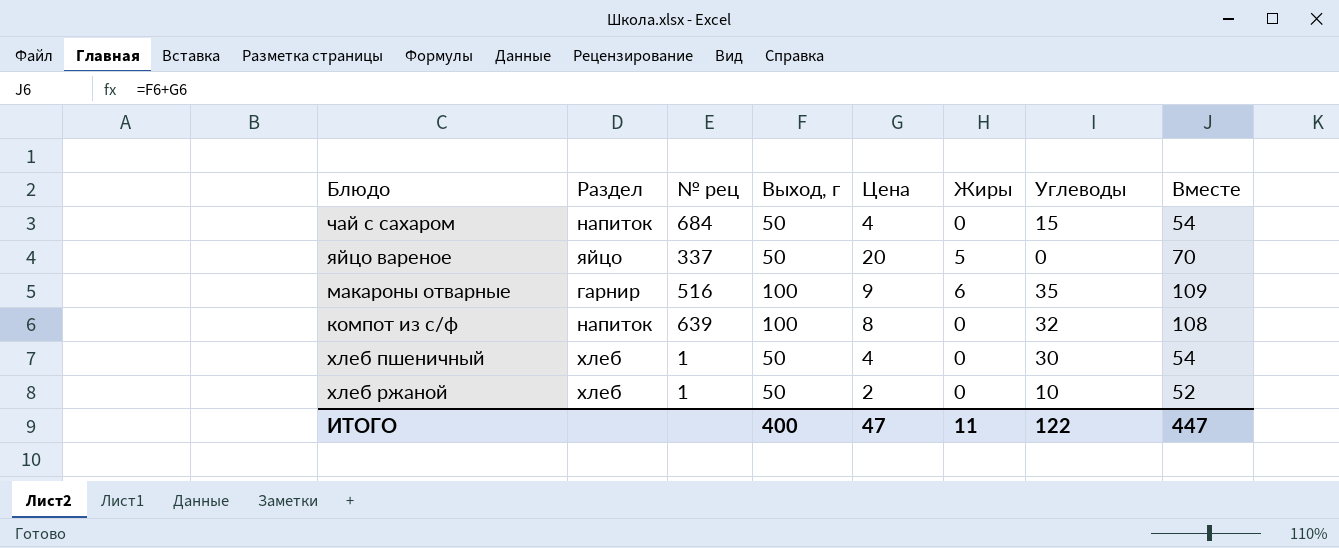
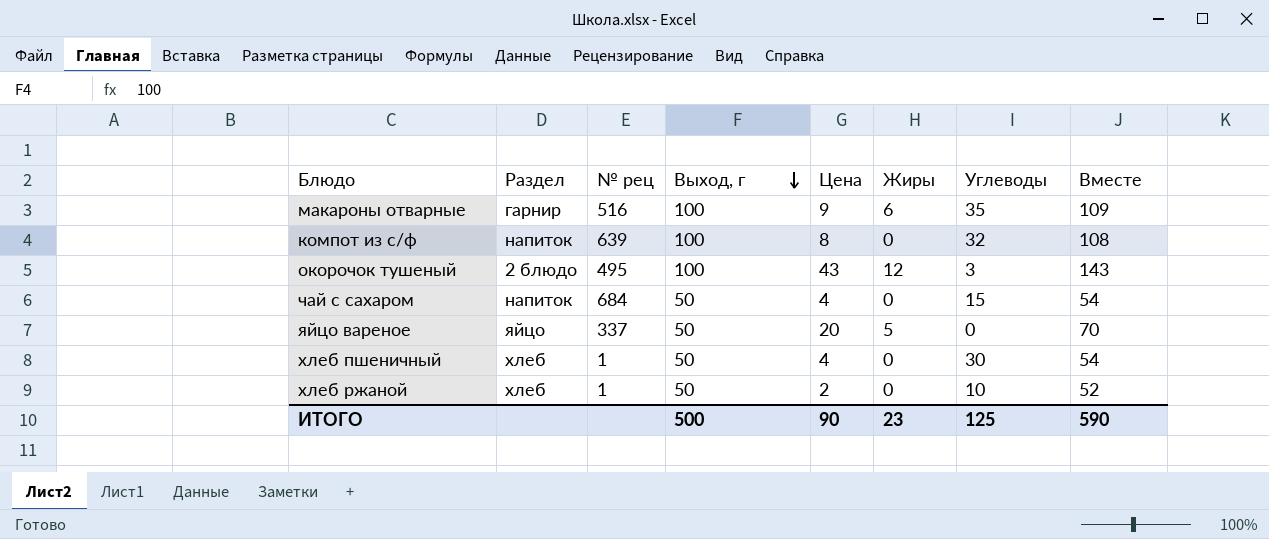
row order: none -> Выход, г descending
row окорочок тушеный: none -> 2 блюдо | 495 | 100 | 43 | 12 | 3 | 143
ИТОГО | Выход, г: 400 -> 500
ИТОГО | Цена: 47 -> 90
ИТОГО | Жиры: 11 -> 23
ИТОГО | Углеводы: 122 -> 125
ИТОГО | Вместе: 447 -> 590

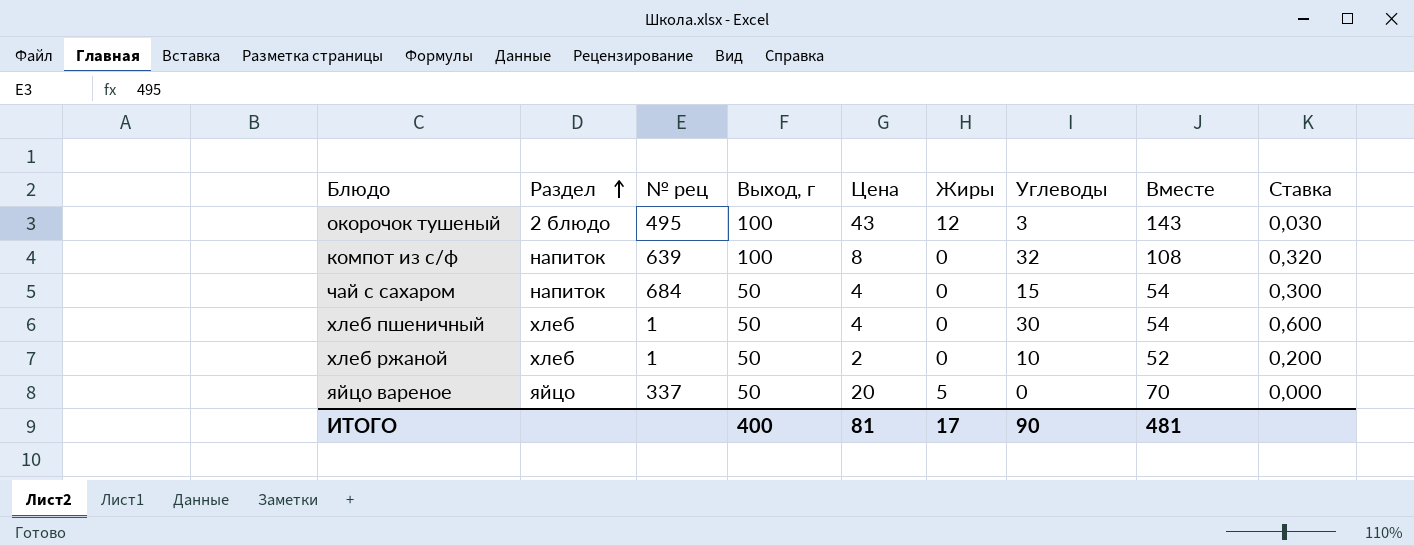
row order: Выход, г descending -> Раздел ascending
column Ставка | formula: none -> [Углеводы] / [Выход, г]
row макароны отварные: гарнир | 516 | 100 | 9 | 6 | 35 | 109 -> none
ИТОГО | Выход, г: 500 -> 400
ИТОГО | Цена: 90 -> 81
ИТОГО | Жиры: 23 -> 17
ИТОГО | Углеводы: 125 -> 90
ИТОГО | Вместе: 590 -> 481

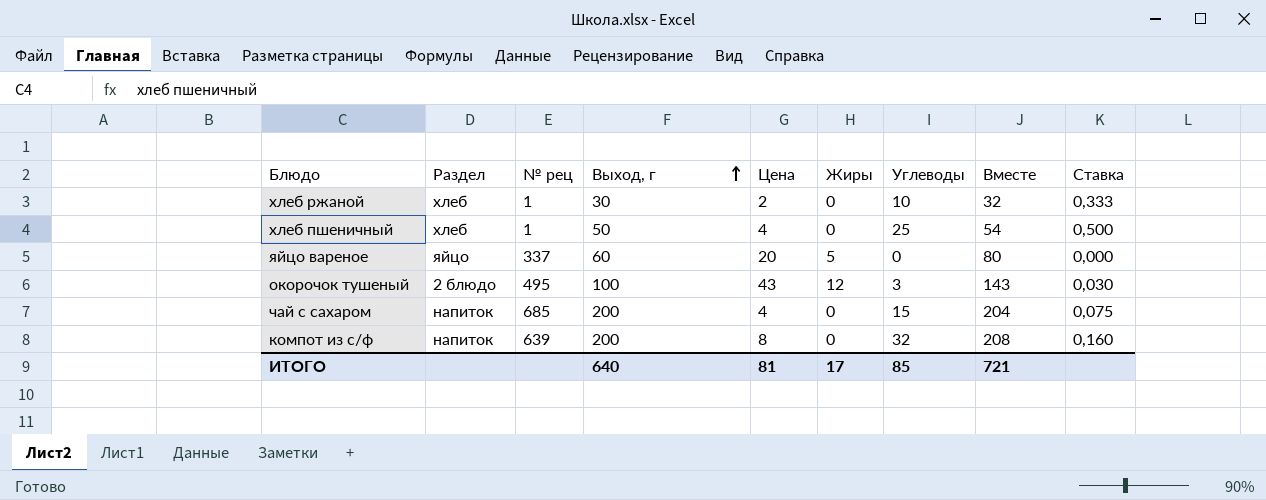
row order: Раздел ascending -> Выход, г ascending
хлеб ржаной | Выход, г: 50 -> 30
хлеб ржаной | Вместе: 52 -> 32
хлеб ржаной | Ставка: 0,200 -> 0,333
хлеб пшеничный | Углеводы: 30 -> 25
хлеб пшеничный | Ставка: 0,600 -> 0,500
яйцо вареное | Выход, г: 50 -> 60
яйцо вареное | Вместе: 70 -> 80
чай с сахаром | № рец: 684 -> 685
чай с сахаром | Выход, г: 50 -> 200
чай с сахаром | Вместе: 54 -> 204
чай с сахаром | Ставка: 0,300 -> 0,075
компот из с/ф | Выход, г: 100 -> 200
компот из с/ф | Вместе: 108 -> 208
компот из с/ф | Ставка: 0,320 -> 0,160
ИТОГО | Выход, г: 400 -> 640
ИТОГО | Углеводы: 90 -> 85
ИТОГО | Вместе: 481 -> 721

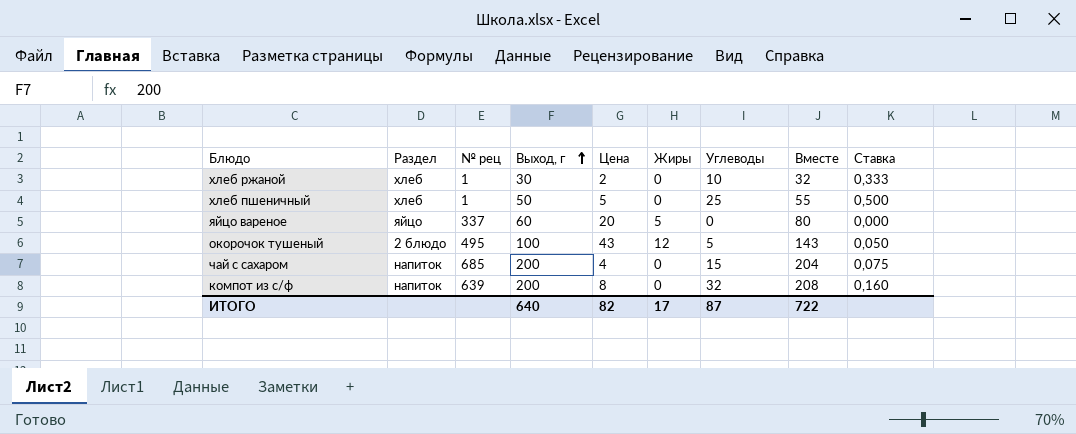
хлеб пшеничный | Цена: 4 -> 5
хлеб пшеничный | Вместе: 54 -> 55
окорочок тушеный | Углеводы: 3 -> 5
окорочок тушеный | Ставка: 0,030 -> 0,050
ИТОГО | Цена: 81 -> 82
ИТОГО | Углеводы: 85 -> 87
ИТОГО | Вместе: 721 -> 722

